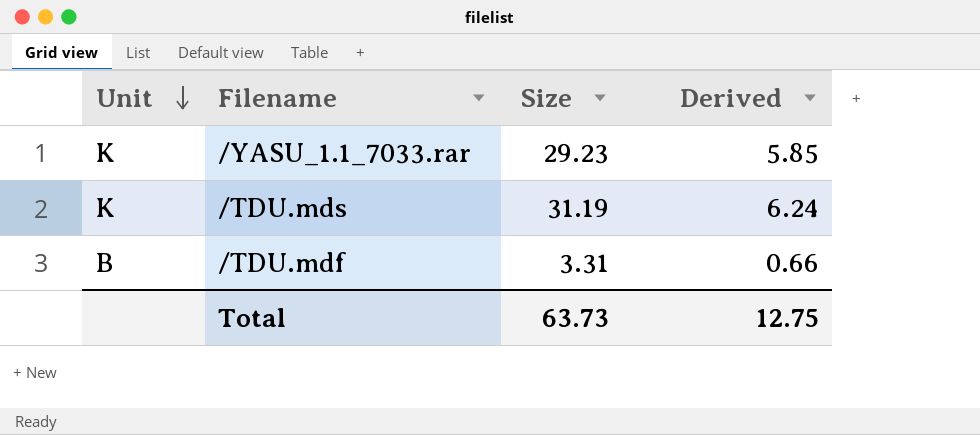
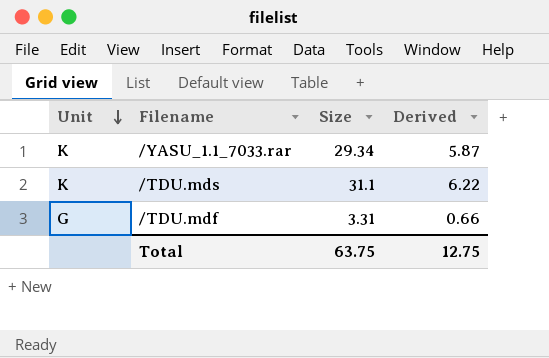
/YASU_1.1_7033.rar | Size: 29.23 -> 29.34
/YASU_1.1_7033.rar | Derived: 5.85 -> 5.87
/TDU.mds | Size: 31.19 -> 31.1
/TDU.mds | Derived: 6.24 -> 6.22
/TDU.mdf | Unit: B -> G
Total | Size: 63.73 -> 63.75

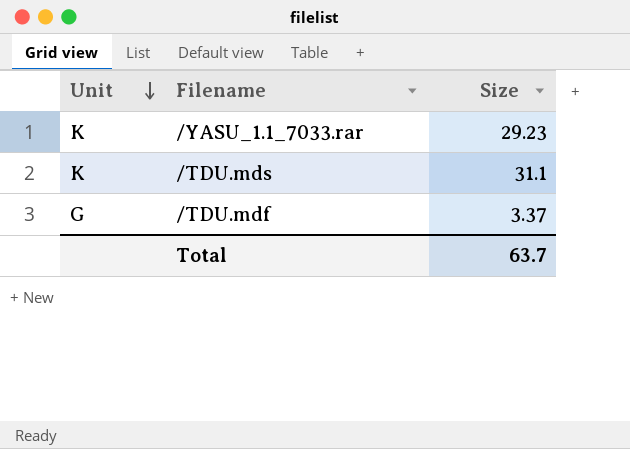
column Derived | formula: [Size] * 0.2 -> none
/YASU_1.1_7033.rar | Size: 29.34 -> 29.23
/TDU.mdf | Size: 3.31 -> 3.37
Total | Size: 63.75 -> 63.7

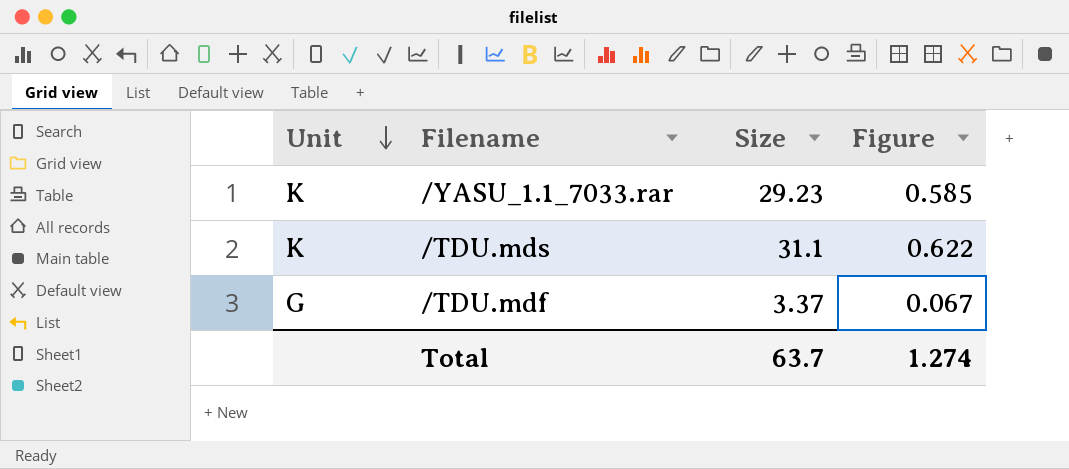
column Figure | formula: none -> [Size] * 0.02

